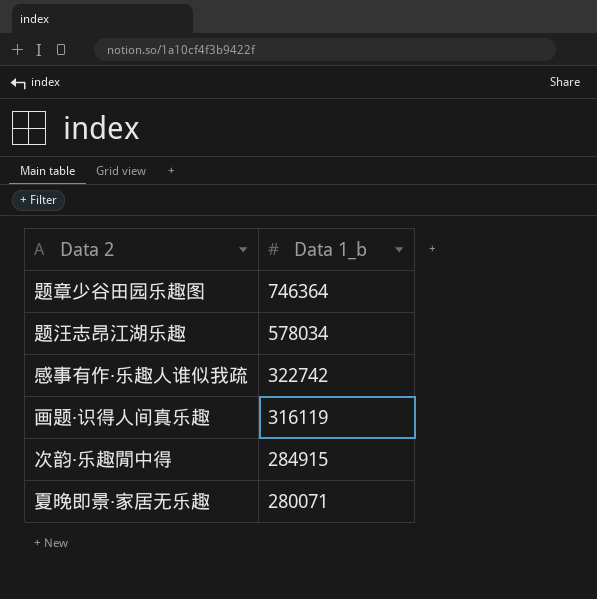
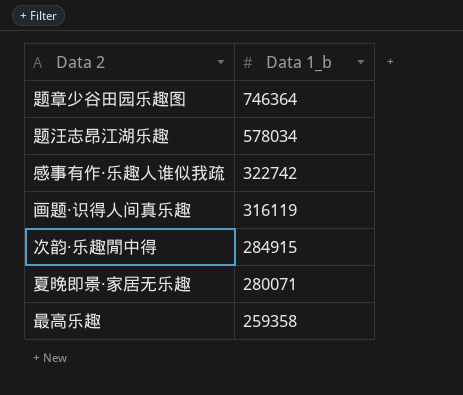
row 最高乐趣: none -> 259358

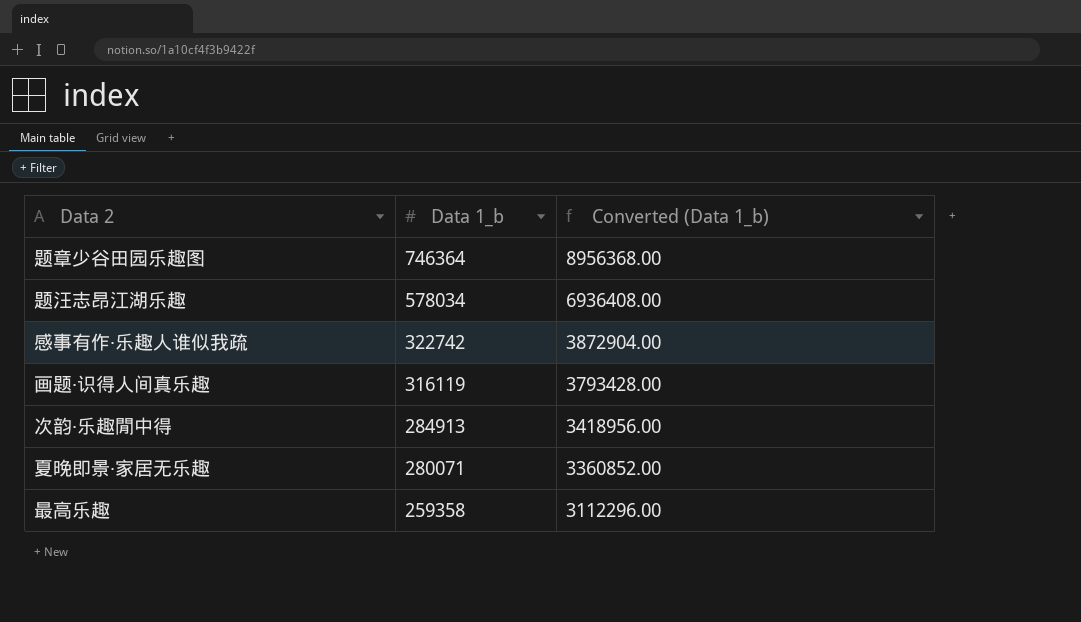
column Converted (Data 1_b) | formula: none -> [Data 1_b] * 12
次韵·乐趣閒中得 | Data 1_b: 284915 -> 284913

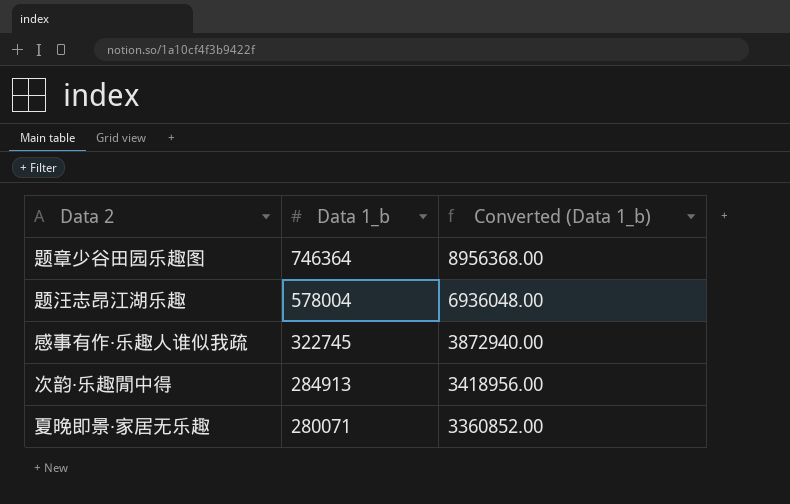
row 画题·识得人间真乐趣: 316119 | 3793428.00 -> none
row 最高乐趣: 259358 | 3112296.00 -> none
题汪志昂江湖乐趣 | Data 1_b: 578034 -> 578004
题汪志昂江湖乐趣 | Converted (Data 1_b): 6936408.00 -> 6936048.00
感事有作·乐趣人谁似我疏 | Data 1_b: 322742 -> 322745
感事有作·乐趣人谁似我疏 | Converted (Data 1_b): 3872904.00 -> 3872940.00

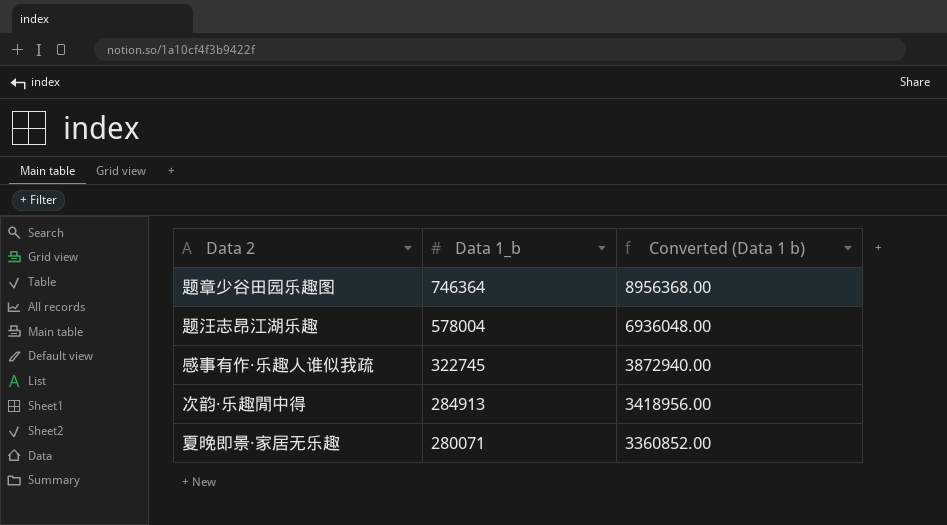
column name: Converted (Data 1_b) -> Converted (Data 1 b)

